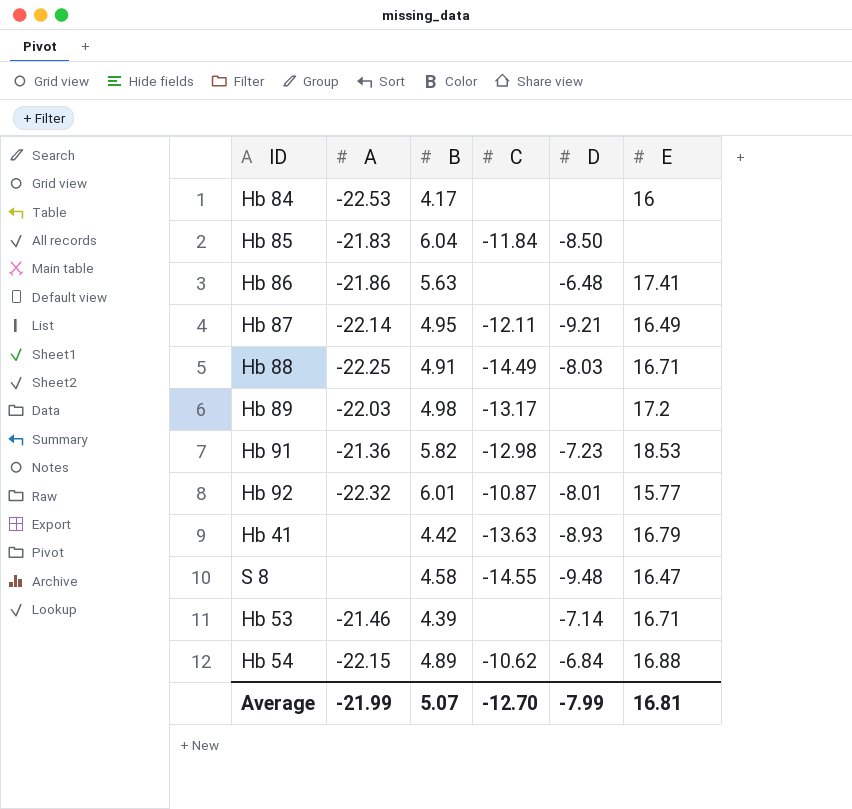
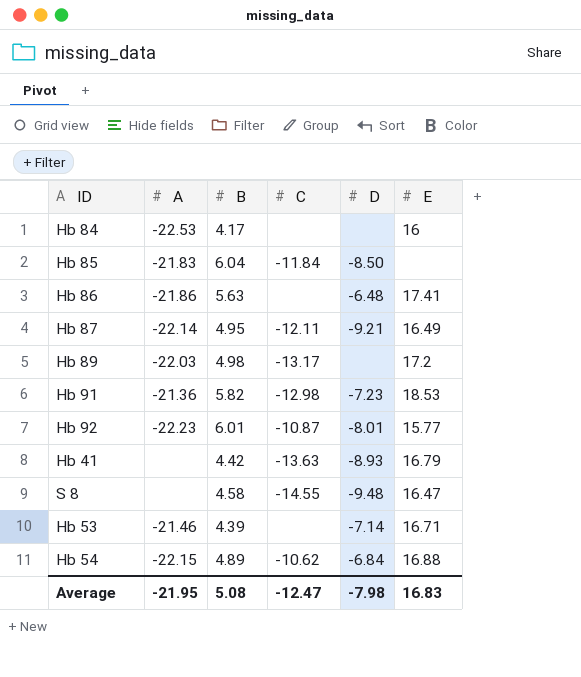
row Hb 88: -22.25 | 4.91 | -14.49 | -8.03 | 16.71 -> none
Hb 92 | A: -22.32 -> -22.23
Average | A: -21.99 -> -21.95
Average | B: 5.07 -> 5.08
Average | C: -12.70 -> -12.47
Average | D: -7.99 -> -7.98
Average | E: 16.81 -> 16.83

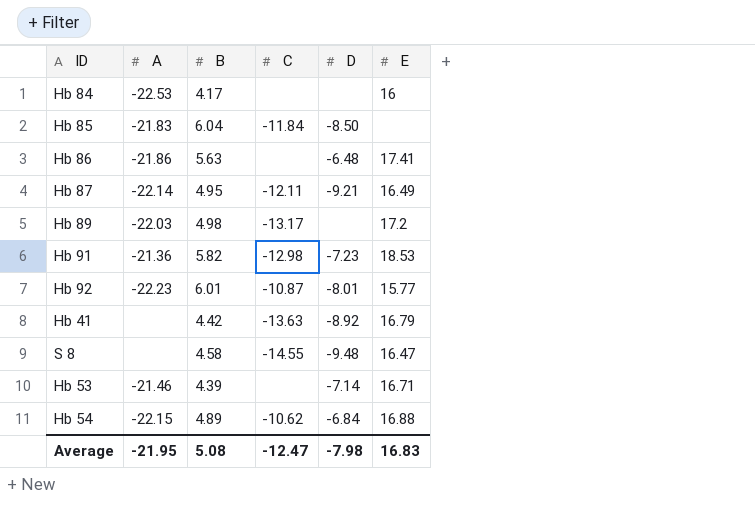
Hb 41 | D: -8.93 -> -8.92

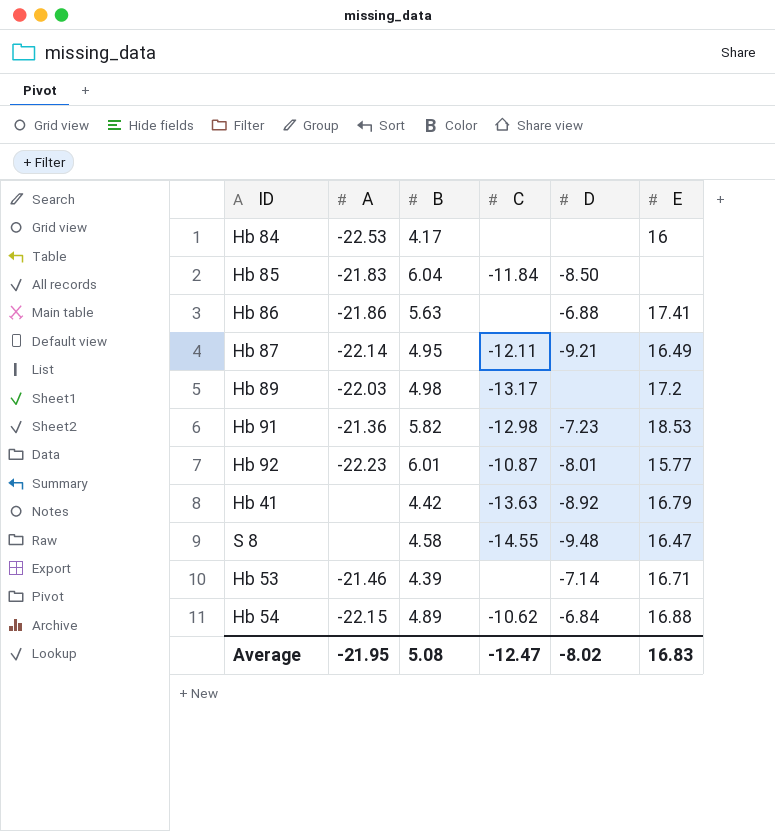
Hb 86 | D: -6.48 -> -6.88
Average | D: -7.98 -> -8.02

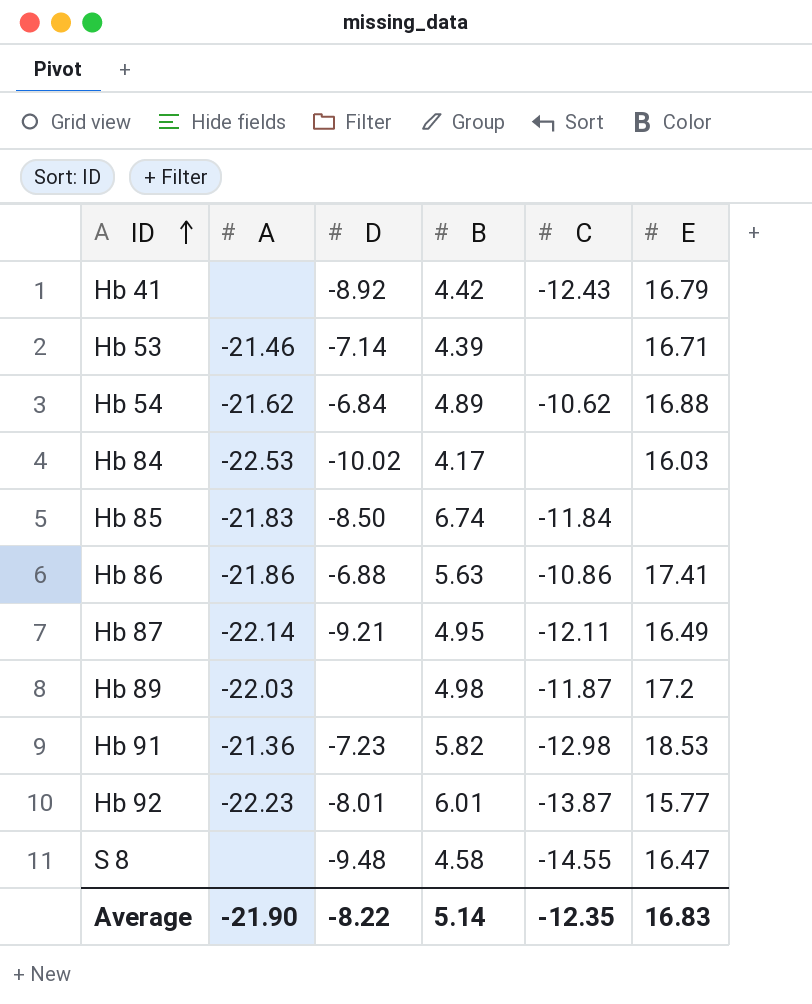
row order: none -> ID ascending
column D | position: 5 -> 3
Hb 41 | C: -13.63 -> -12.43
Hb 54 | A: -22.15 -> -21.62
Hb 84 | D: none -> -10.02
Hb 84 | E: 16 -> 16.03
Hb 85 | B: 6.04 -> 6.74
Hb 86 | C: none -> -10.86
Hb 89 | C: -13.17 -> -11.87
Hb 92 | C: -10.87 -> -13.87
Average | A: -21.95 -> -21.90
Average | D: -8.02 -> -8.22
Average | B: 5.08 -> 5.14
Average | C: -12.47 -> -12.35

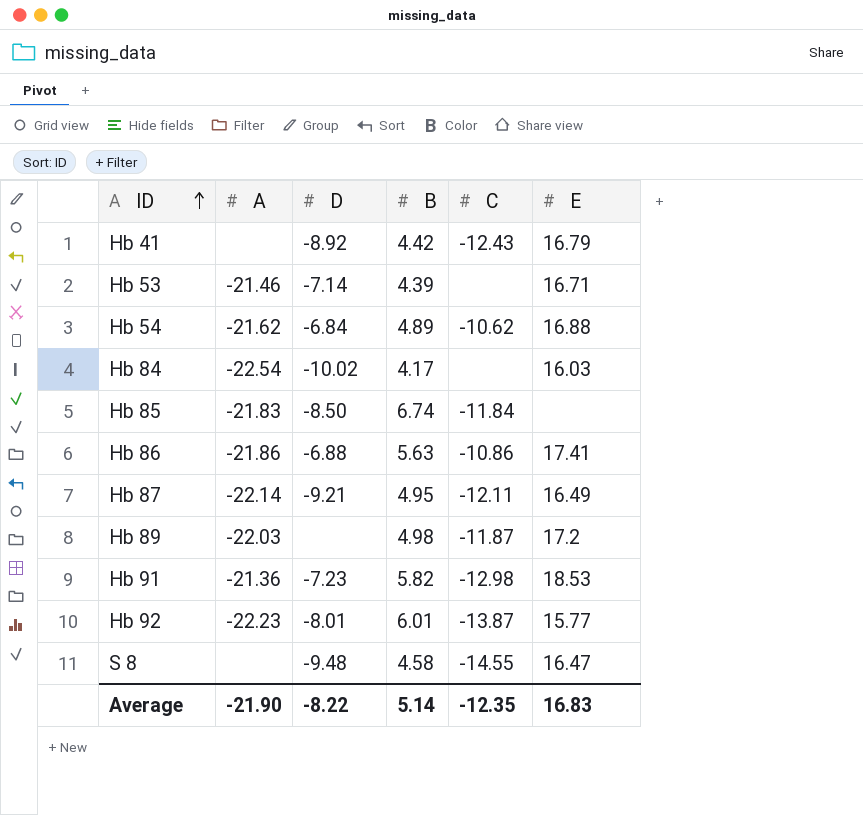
Hb 84 | A: -22.53 -> -22.54

